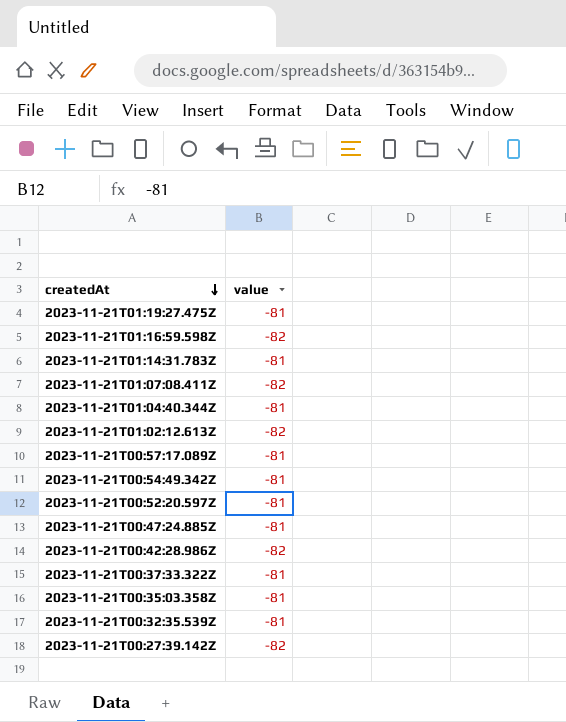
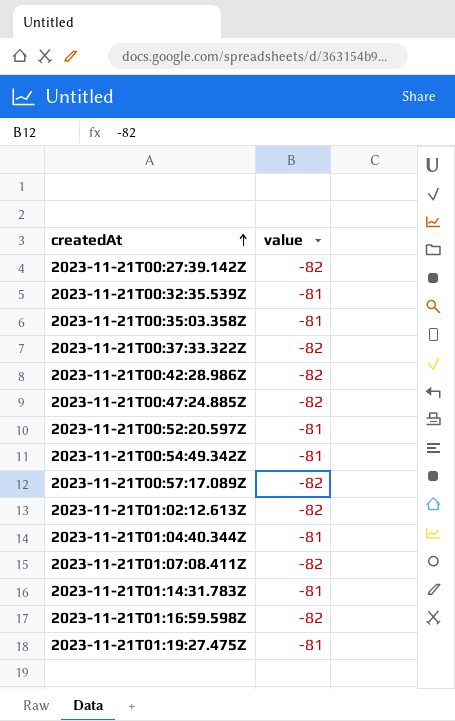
row order: createdAt descending -> createdAt ascending
2023-11-21T00:37:33.322Z | value: -81 -> -82
2023-11-21T00:47:24.885Z | value: -81 -> -82
2023-11-21T00:57:17.089Z | value: -81 -> -82

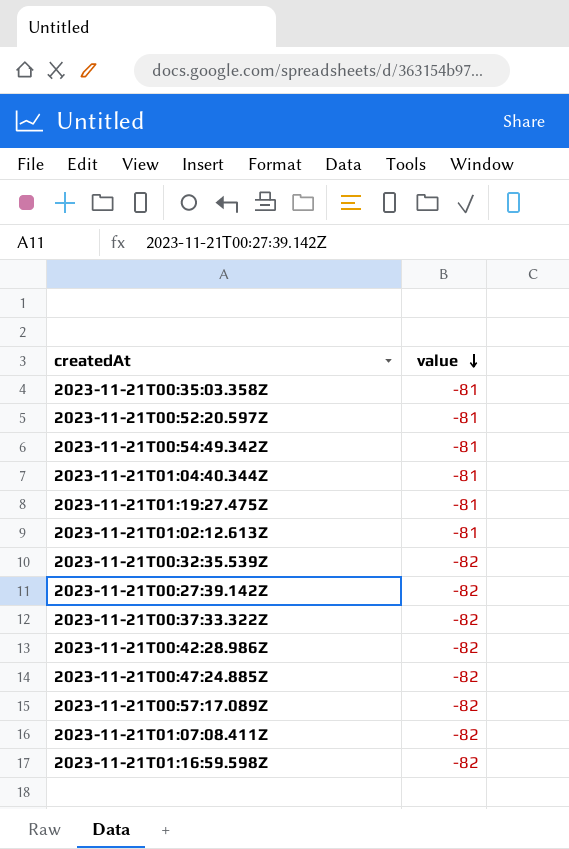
row order: createdAt ascending -> value descending
row 2023-11-21T01:14:31.783Z: -81 -> none
2023-11-21T01:02:12.613Z | value: -82 -> -81
2023-11-21T00:32:35.539Z | value: -81 -> -82

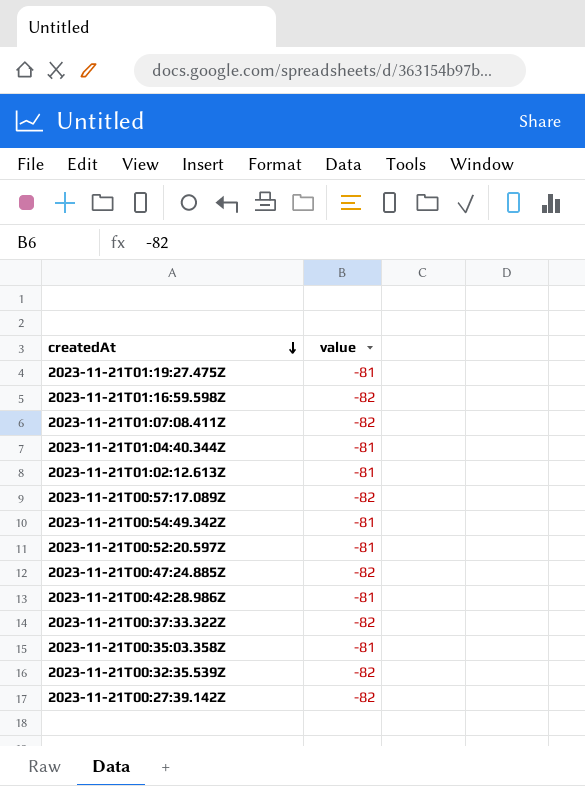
row order: value descending -> createdAt descending
2023-11-21T00:42:28.986Z | value: -82 -> -81

